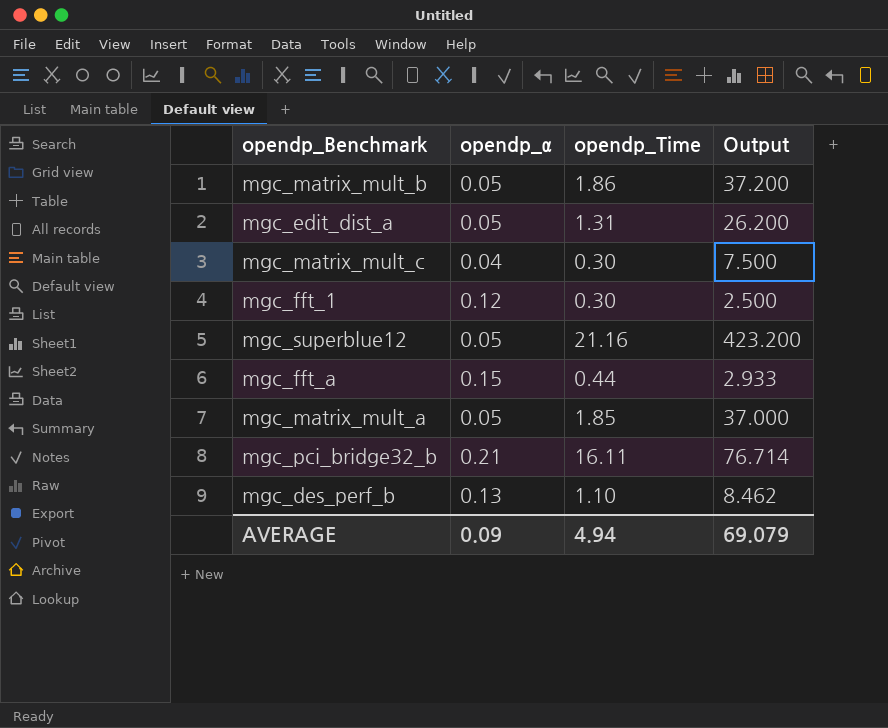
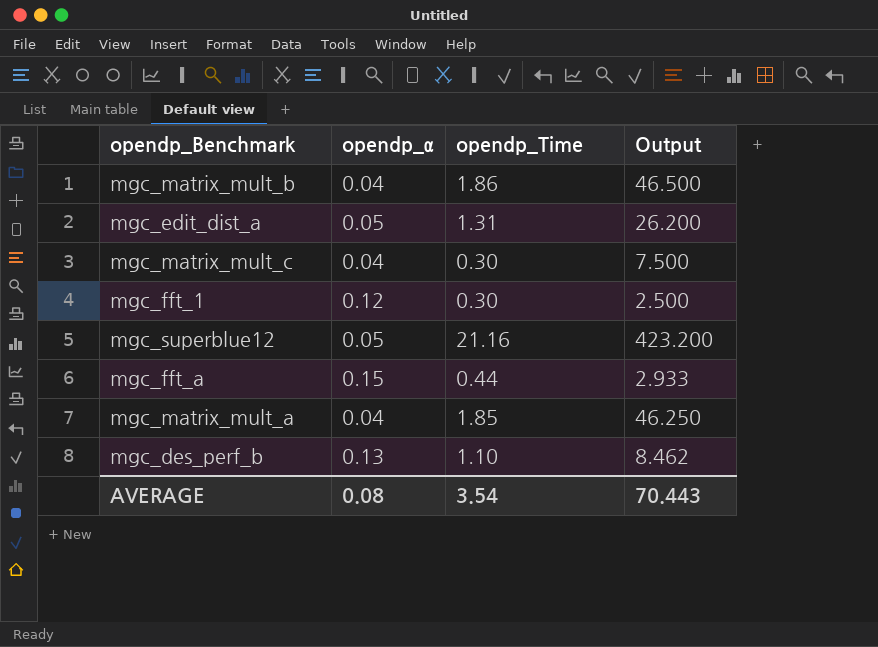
row mgc_pci_bridge32_b: 0.21 | 16.11 | 76.714 -> none
mgc_matrix_mult_b | opendp_α: 0.05 -> 0.04
mgc_matrix_mult_b | Output: 37.200 -> 46.500
mgc_matrix_mult_a | opendp_α: 0.05 -> 0.04
mgc_matrix_mult_a | Output: 37.000 -> 46.250
AVERAGE | opendp_α: 0.09 -> 0.08
AVERAGE | opendp_Time: 4.94 -> 3.54
AVERAGE | Output: 69.079 -> 70.443

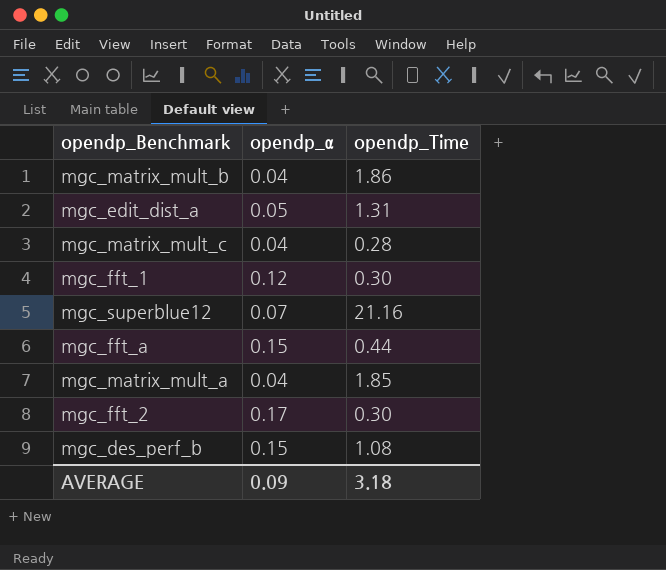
column Output | formula: [opendp_Time] / [opendp_α] -> none
mgc_matrix_mult_c | opendp_Time: 0.30 -> 0.28
mgc_superblue12 | opendp_α: 0.05 -> 0.07
row mgc_fft_2: none -> 0.17 | 0.30
mgc_des_perf_b | opendp_α: 0.13 -> 0.15
mgc_des_perf_b | opendp_Time: 1.10 -> 1.08
AVERAGE | opendp_α: 0.08 -> 0.09
AVERAGE | opendp_Time: 3.54 -> 3.18

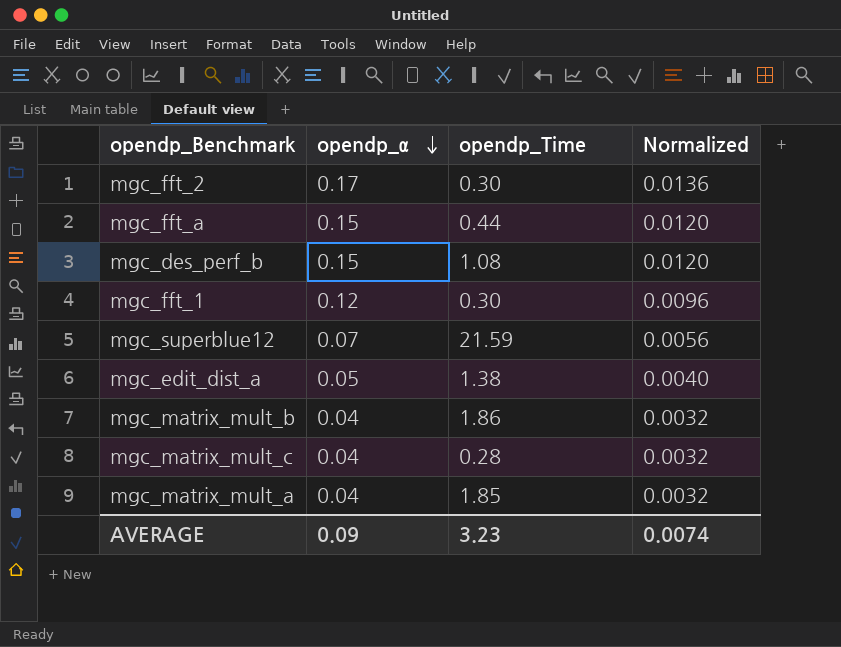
row order: none -> opendp_α descending
column Normalized | formula: none -> [opendp_α] * 0.08
mgc_superblue12 | opendp_Time: 21.16 -> 21.59
mgc_edit_dist_a | opendp_Time: 1.31 -> 1.38
AVERAGE | opendp_Time: 3.18 -> 3.23

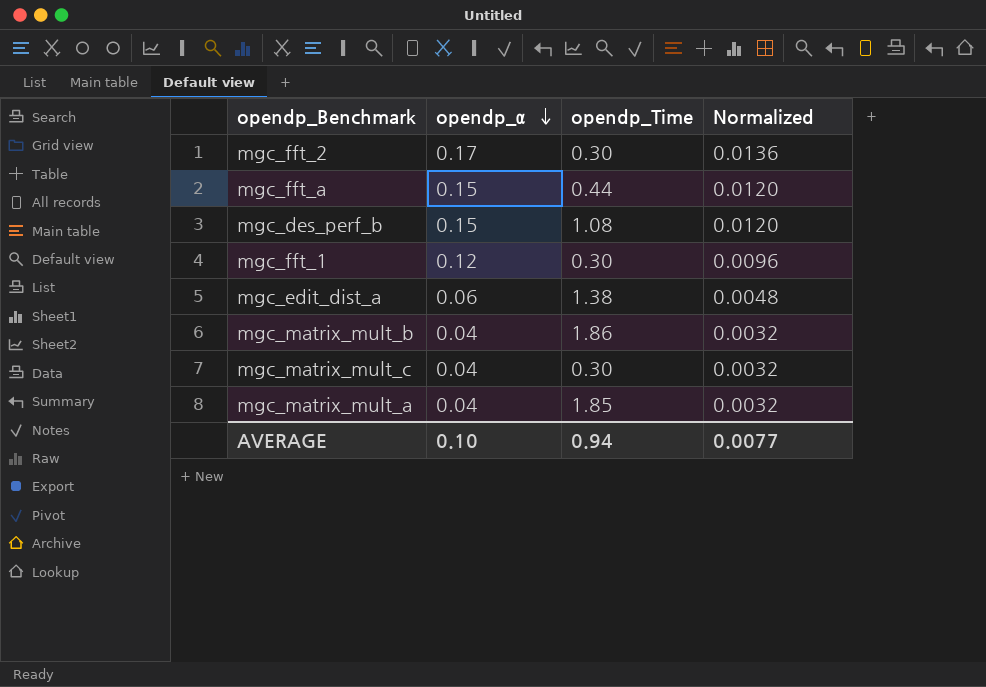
row mgc_superblue12: 0.07 | 21.59 | 0.0056 -> none
mgc_edit_dist_a | opendp_α: 0.05 -> 0.06
mgc_edit_dist_a | Normalized: 0.0040 -> 0.0048
mgc_matrix_mult_c | opendp_Time: 0.28 -> 0.30
AVERAGE | opendp_α: 0.09 -> 0.10
AVERAGE | opendp_Time: 3.23 -> 0.94
AVERAGE | Normalized: 0.0074 -> 0.0077

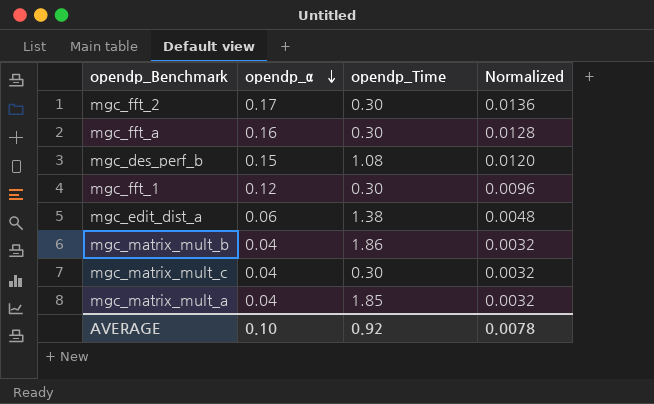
mgc_fft_a | opendp_α: 0.15 -> 0.16
mgc_fft_a | opendp_Time: 0.44 -> 0.30
mgc_fft_a | Normalized: 0.0120 -> 0.0128
AVERAGE | opendp_Time: 0.94 -> 0.92
AVERAGE | Normalized: 0.0077 -> 0.0078

